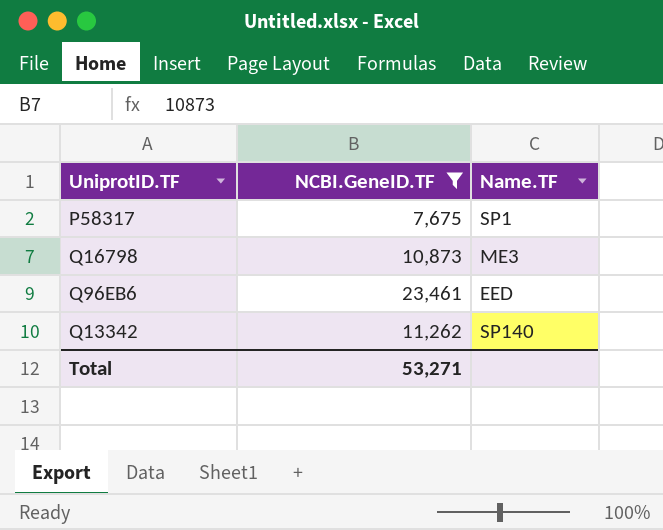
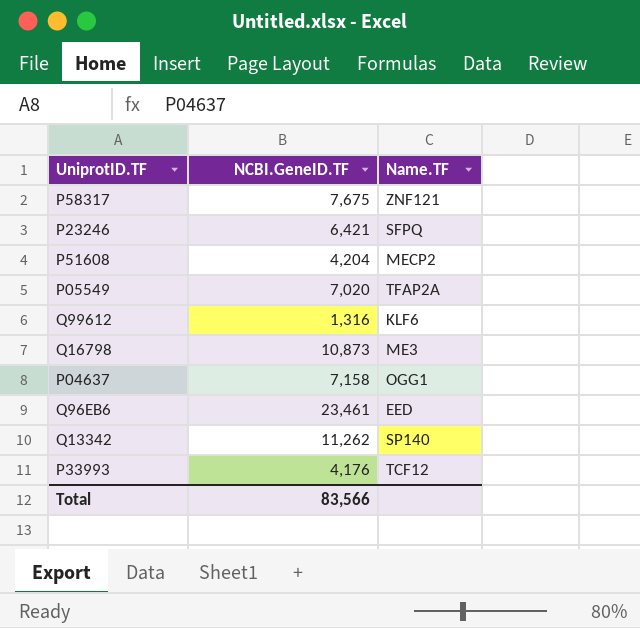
filter: NCBI.GeneID.TF >= 7,675 -> none
P58317 | Name.TF: SP1 -> ZNF121
Total | NCBI.GeneID.TF: 53,271 -> 83,566

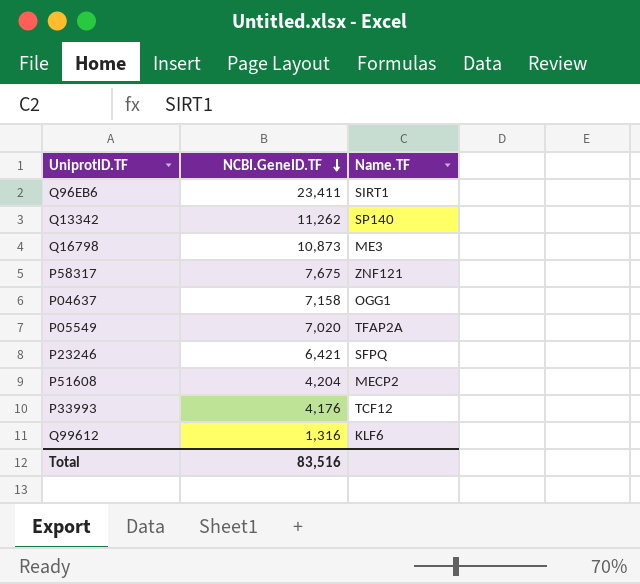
row order: none -> NCBI.GeneID.TF descending
Q96EB6 | NCBI.GeneID.TF: 23,461 -> 23,411
Q96EB6 | Name.TF: EED -> SIRT1
Total | NCBI.GeneID.TF: 83,566 -> 83,516

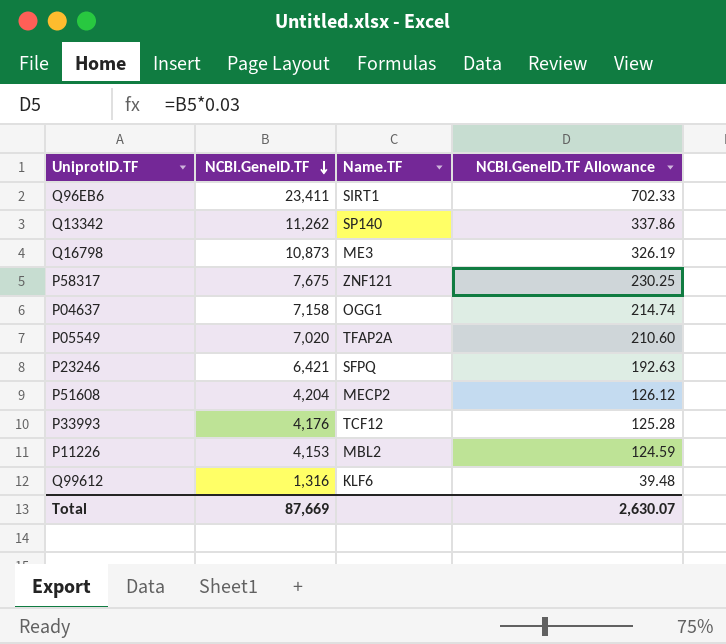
column NCBI.GeneID.TF Allowance | formula: none -> [NCBI.GeneID.TF] * 0.03
row P11226: none -> 4,153 | MBL2 | 124.59
Total | NCBI.GeneID.TF: 83,516 -> 87,669

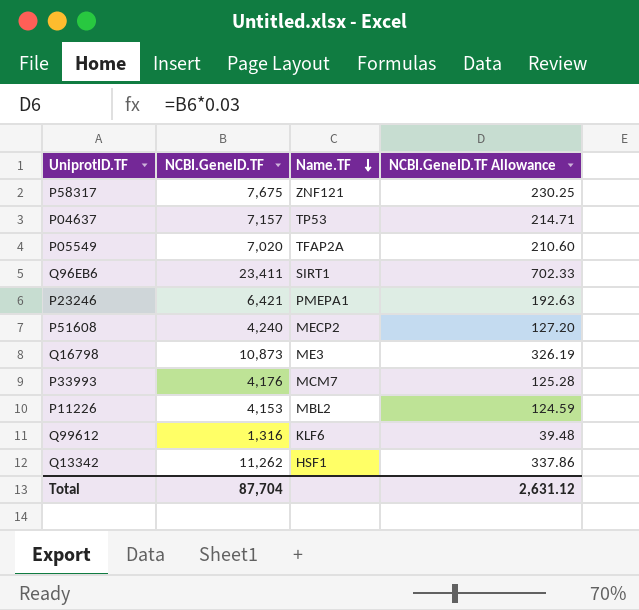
row order: NCBI.GeneID.TF descending -> Name.TF descending
P04637 | NCBI.GeneID.TF: 7,158 -> 7,157
P04637 | Name.TF: OGG1 -> TP53
P04637 | NCBI.GeneID.TF Allowance: 214.74 -> 214.71
P23246 | Name.TF: SFPQ -> PMEPA1
P51608 | NCBI.GeneID.TF: 4,204 -> 4,240
P51608 | NCBI.GeneID.TF Allowance: 126.12 -> 127.20
P33993 | Name.TF: TCF12 -> MCM7
Q13342 | Name.TF: SP140 -> HSF1
Total | NCBI.GeneID.TF: 87,669 -> 87,704
Total | NCBI.GeneID.TF Allowance: 2,630.07 -> 2,631.12

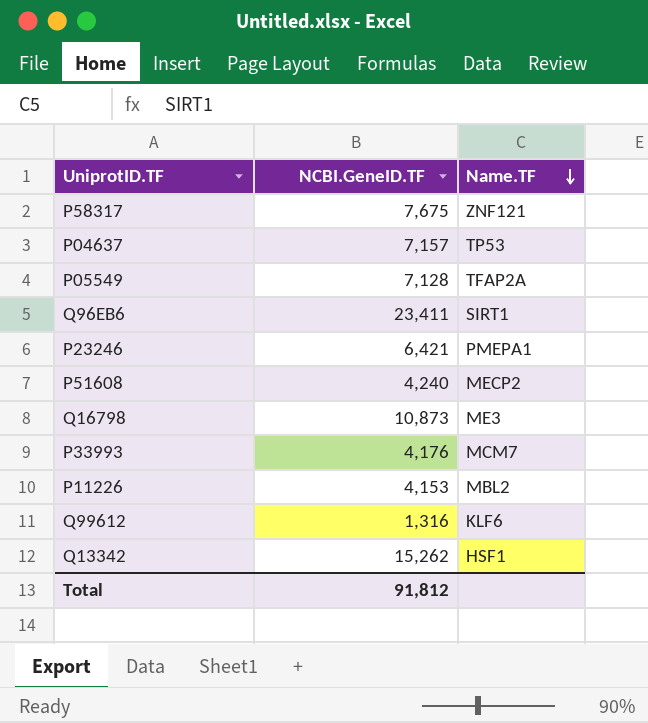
column NCBI.GeneID.TF Allowance | formula: [NCBI.GeneID.TF] * 0.03 -> none
P05549 | NCBI.GeneID.TF: 7,020 -> 7,128
Q13342 | NCBI.GeneID.TF: 11,262 -> 15,262
Total | NCBI.GeneID.TF: 87,704 -> 91,812

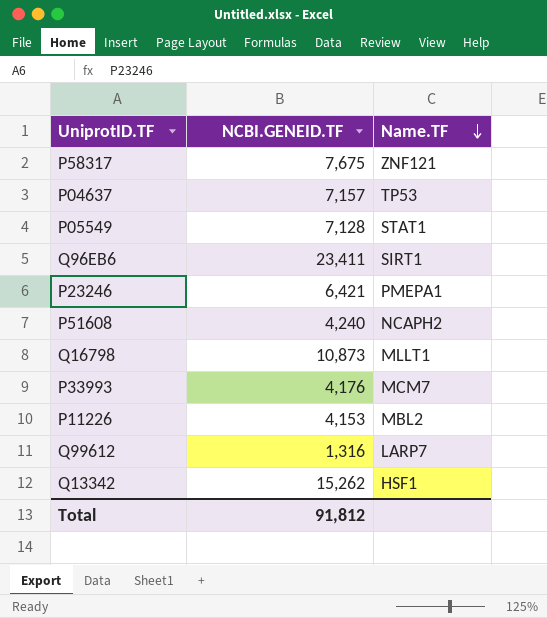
column name: NCBI.GeneID.TF -> NCBI.GENEID.TF
P05549 | Name.TF: TFAP2A -> STAT1
P51608 | Name.TF: MECP2 -> NCAPH2
Q16798 | Name.TF: ME3 -> MLLT1
Q99612 | Name.TF: KLF6 -> LARP7

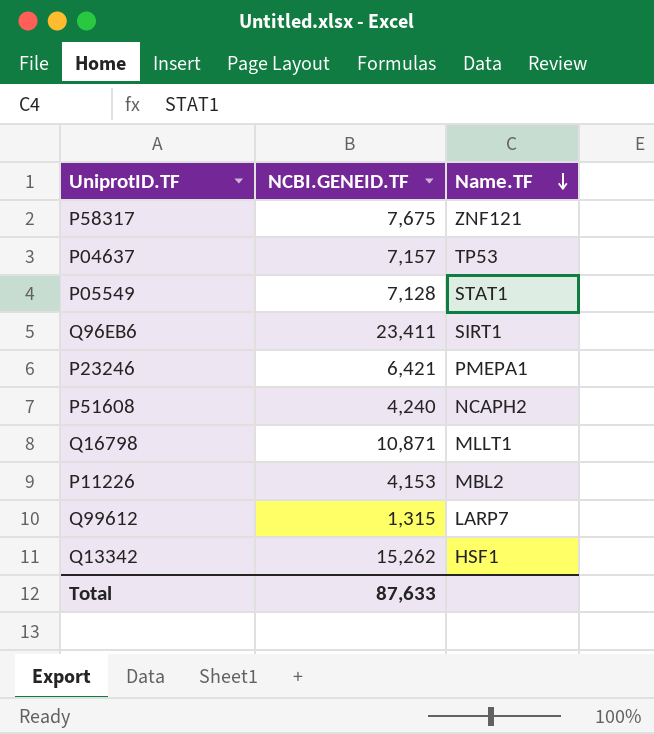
row P33993: 4,176 | MCM7 -> none
Q16798 | NCBI.GENEID.TF: 10,873 -> 10,871
Q99612 | NCBI.GENEID.TF: 1,316 -> 1,315
Total | NCBI.GENEID.TF: 91,812 -> 87,633

